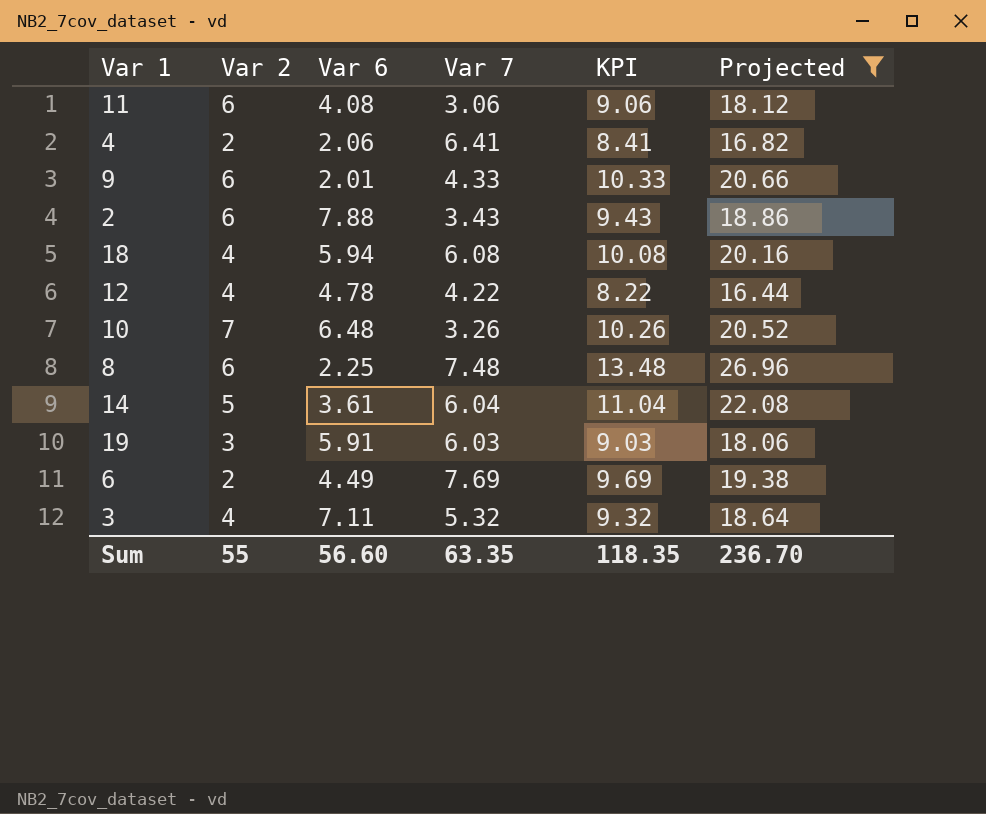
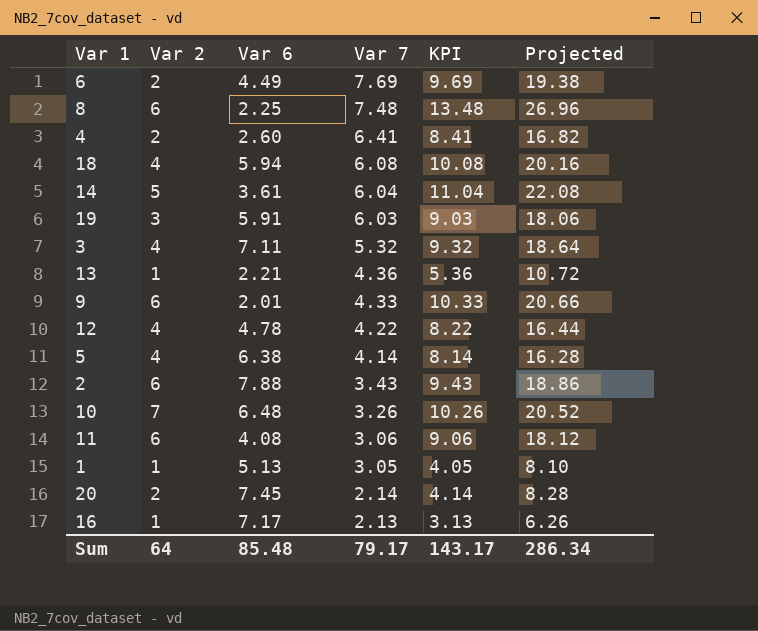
filter: Projected >= 16.44 -> none
row order: none -> Var 7 descending
4 | Var 6: 2.06 -> 2.60
Sum | Var 2: 55 -> 64
Sum | Var 6: 56.60 -> 85.48
Sum | Var 7: 63.35 -> 79.17
Sum | KPI: 118.35 -> 143.17
Sum | Projected: 236.70 -> 286.34

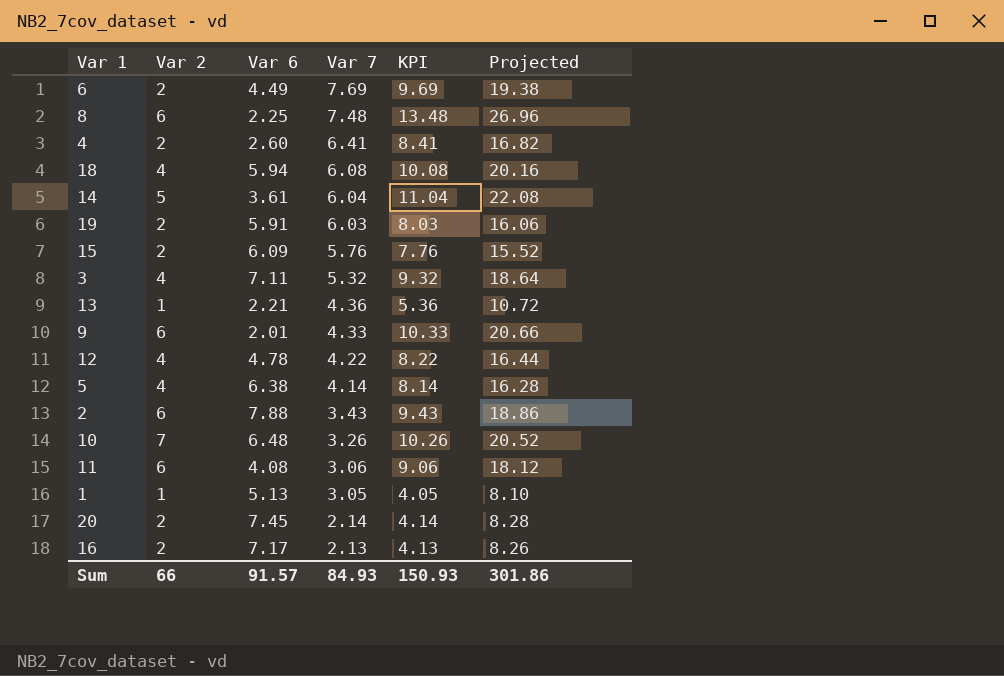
19 | Var 2: 3 -> 2
19 | KPI: 9.03 -> 8.03
19 | Projected: 18.06 -> 16.06
row 15: none -> 2 | 6.09 | 5.76 | 7.76 | 15.52
16 | Var 2: 1 -> 2
16 | KPI: 3.13 -> 4.13
16 | Projected: 6.26 -> 8.26
Sum | Var 2: 64 -> 66
Sum | Var 6: 85.48 -> 91.57
Sum | Var 7: 79.17 -> 84.93
Sum | KPI: 143.17 -> 150.93
Sum | Projected: 286.34 -> 301.86

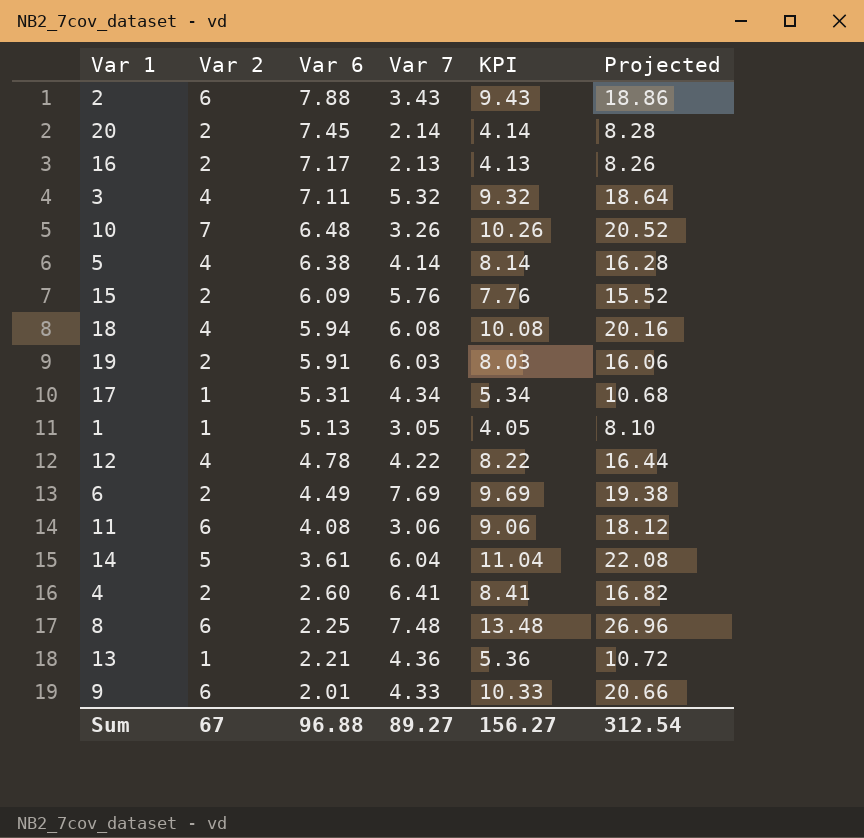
row order: Var 7 descending -> Var 6 descending
row 17: none -> 1 | 5.31 | 4.34 | 5.34 | 10.68
Sum | Var 2: 66 -> 67
Sum | Var 6: 91.57 -> 96.88
Sum | Var 7: 84.93 -> 89.27
Sum | KPI: 150.93 -> 156.27
Sum | Projected: 301.86 -> 312.54

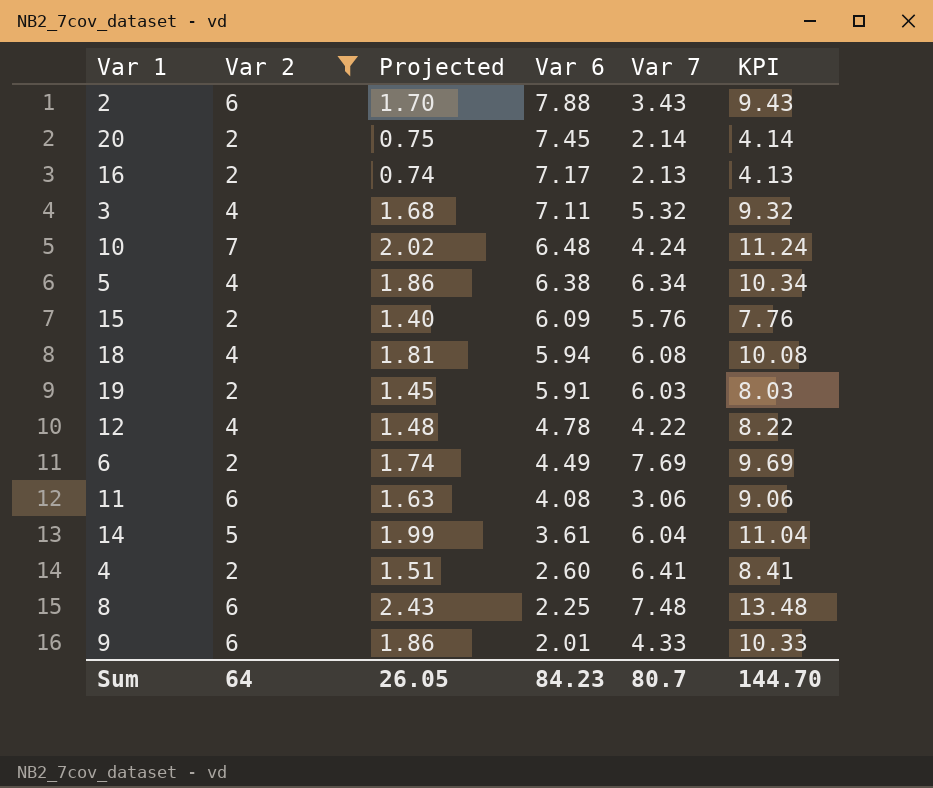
filter: none -> Var 2 != 1
column Projected | formula: [KPI] * 2 -> [KPI] * 0.18
column Projected | position: 6 -> 3
10 | Var 7: 3.26 -> 4.24
10 | KPI: 10.26 -> 11.24
5 | Var 7: 4.14 -> 6.34
5 | KPI: 8.14 -> 10.34
Sum | Var 2: 67 -> 64
Sum | Projected: 312.54 -> 26.05
Sum | Var 6: 96.88 -> 84.23
Sum | Var 7: 89.27 -> 80.7
Sum | KPI: 156.27 -> 144.70

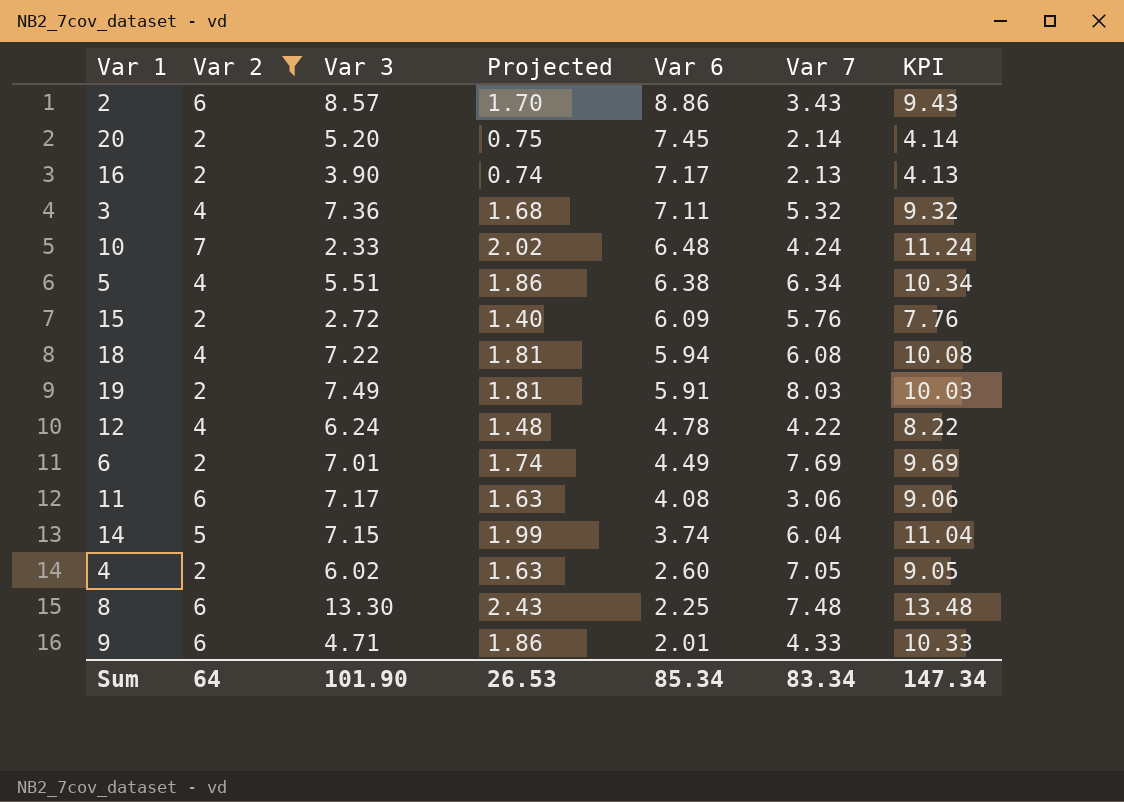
column Var 3 | position: none -> 3
2 | Var 6: 7.88 -> 8.86
19 | Projected: 1.45 -> 1.81
19 | Var 7: 6.03 -> 8.03
19 | KPI: 8.03 -> 10.03
14 | Var 6: 3.61 -> 3.74
4 | Projected: 1.51 -> 1.63
4 | Var 7: 6.41 -> 7.05
4 | KPI: 8.41 -> 9.05
Sum | Projected: 26.05 -> 26.53
Sum | Var 6: 84.23 -> 85.34
Sum | Var 7: 80.7 -> 83.34
Sum | KPI: 144.70 -> 147.34

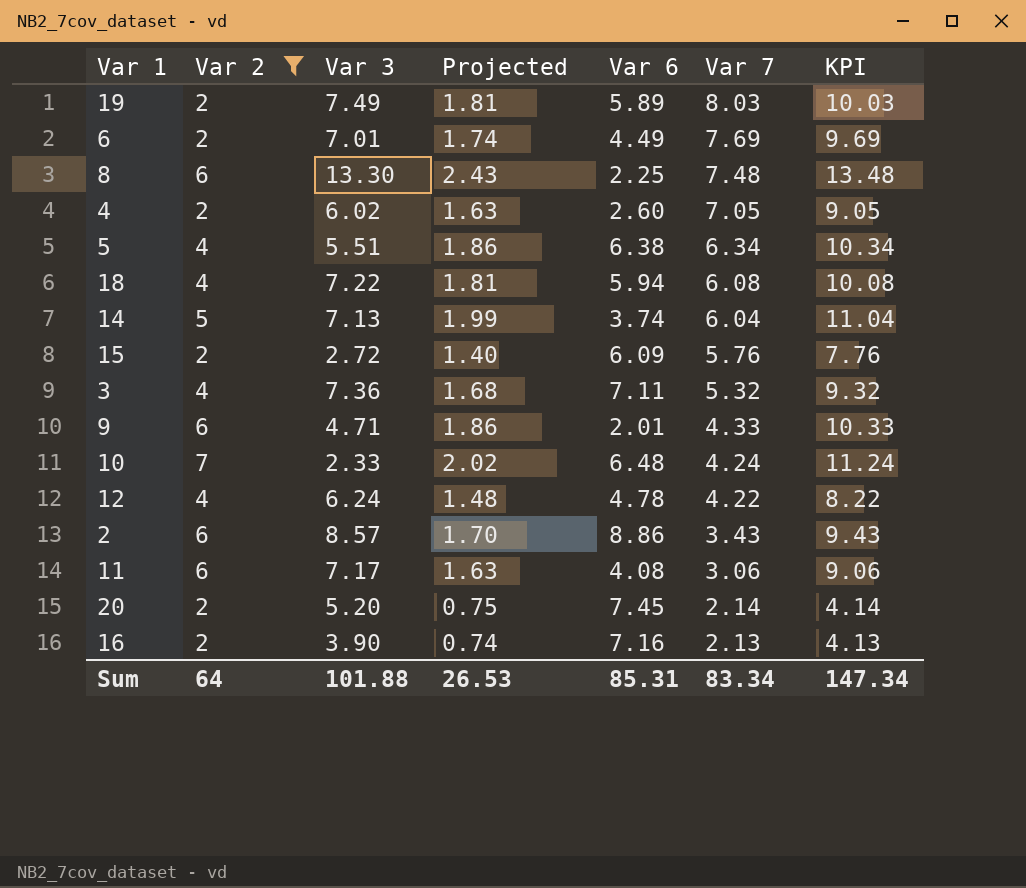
row order: Var 6 descending -> Var 7 descending
19 | Var 6: 5.91 -> 5.89
14 | Var 3: 7.15 -> 7.13
16 | Var 6: 7.17 -> 7.16
Sum | Var 3: 101.90 -> 101.88
Sum | Var 6: 85.34 -> 85.31

